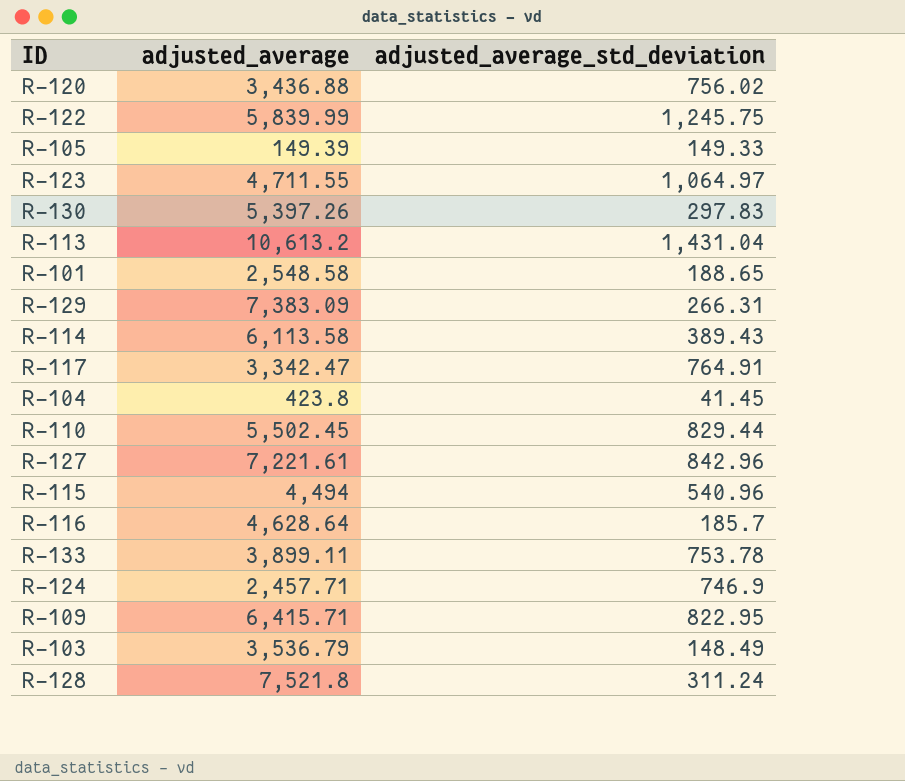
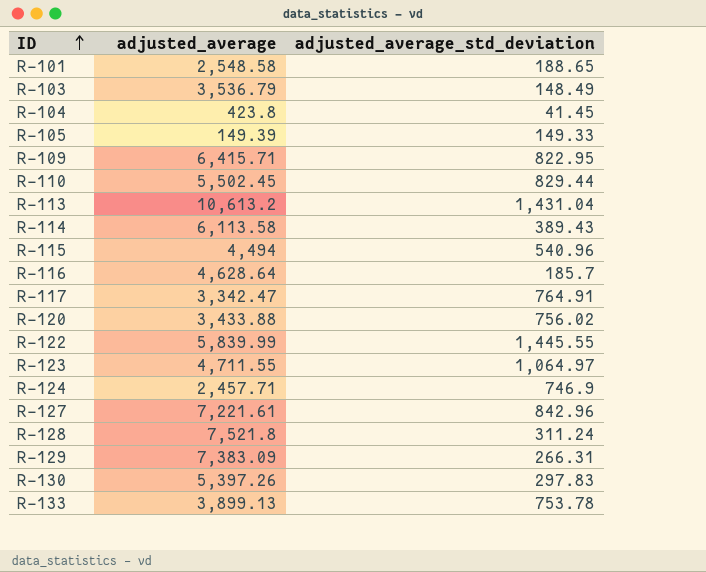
row order: none -> ID ascending
R-120 | adjusted_average: 3,436.88 -> 3,433.88
R-122 | adjusted_average_std_deviation: 1,245.75 -> 1,445.55
R-133 | adjusted_average: 3,899.11 -> 3,899.13

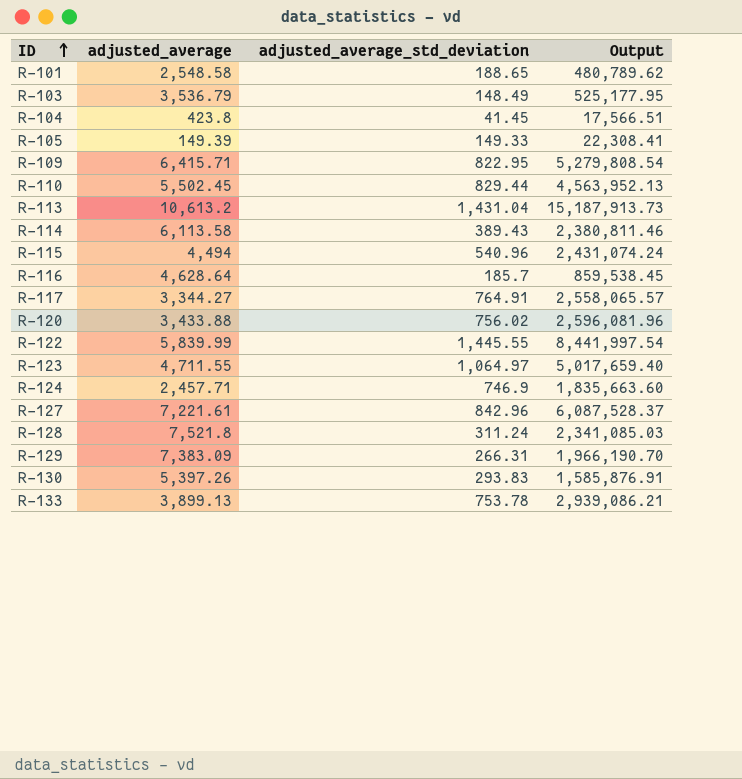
column Output | formula: none -> [adjusted_average] * [adjusted_average_std_deviation]
R-117 | adjusted_average: 3,342.47 -> 3,344.27
R-130 | adjusted_average_std_deviation: 297.83 -> 293.83

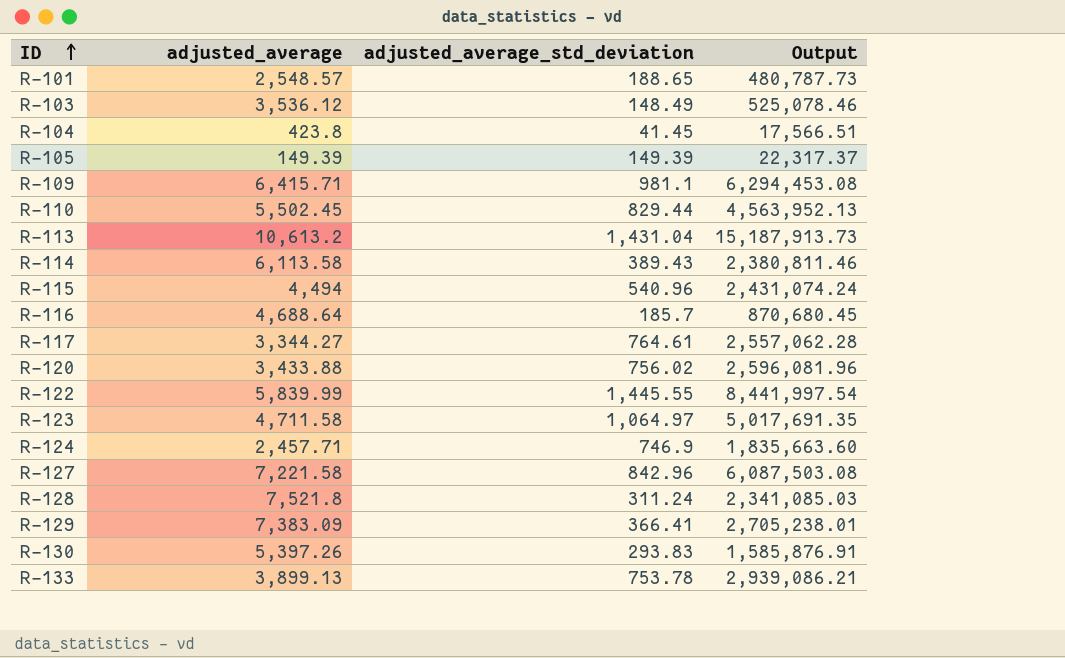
R-101 | adjusted_average: 2,548.58 -> 2,548.57
R-101 | Output: 480,789.62 -> 480,787.73
R-103 | adjusted_average: 3,536.79 -> 3,536.12
R-103 | Output: 525,177.95 -> 525,078.46
R-105 | adjusted_average_std_deviation: 149.33 -> 149.39
R-105 | Output: 22,308.41 -> 22,317.37
R-109 | adjusted_average_std_deviation: 822.95 -> 981.1
R-109 | Output: 5,279,808.54 -> 6,294,453.08
R-116 | adjusted_average: 4,628.64 -> 4,688.64
R-116 | Output: 859,538.45 -> 870,680.45
R-117 | adjusted_average_std_deviation: 764.91 -> 764.61
R-117 | Output: 2,558,065.57 -> 2,557,062.28
R-123 | adjusted_average: 4,711.55 -> 4,711.58
R-123 | Output: 5,017,659.40 -> 5,017,691.35
R-127 | adjusted_average: 7,221.61 -> 7,221.58
R-127 | Output: 6,087,528.37 -> 6,087,503.08
R-129 | adjusted_average_std_deviation: 266.31 -> 366.41
R-129 | Output: 1,966,190.70 -> 2,705,238.01

